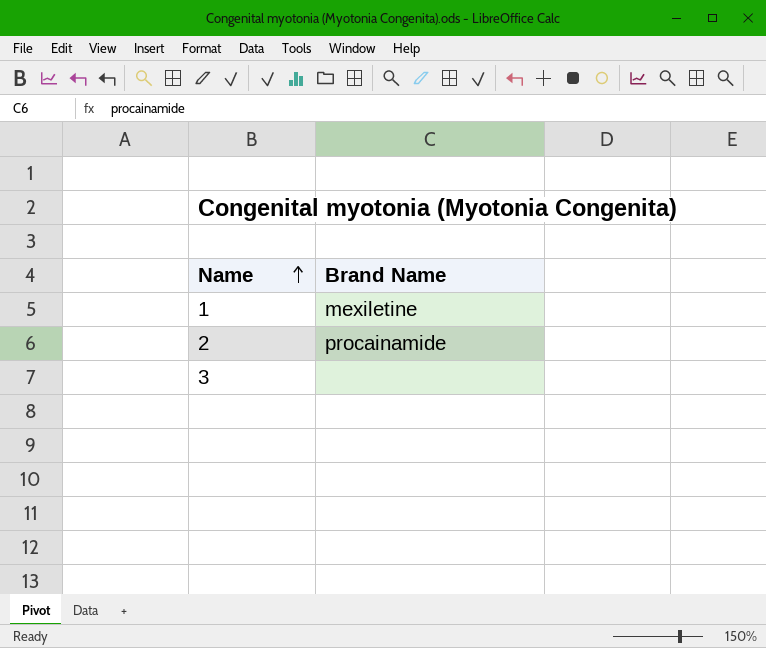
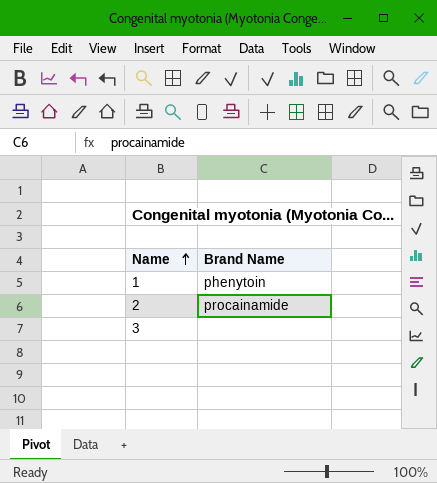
1 | Brand Name: mexiletine -> phenytoin

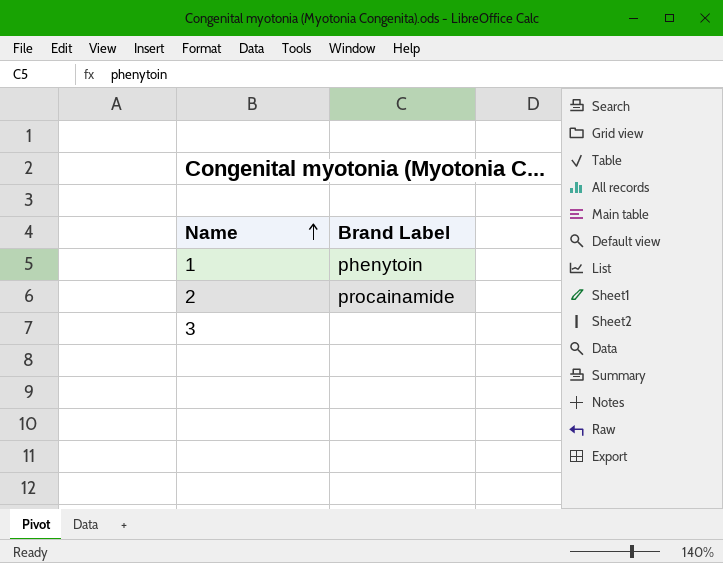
column name: Brand Name -> Brand Label

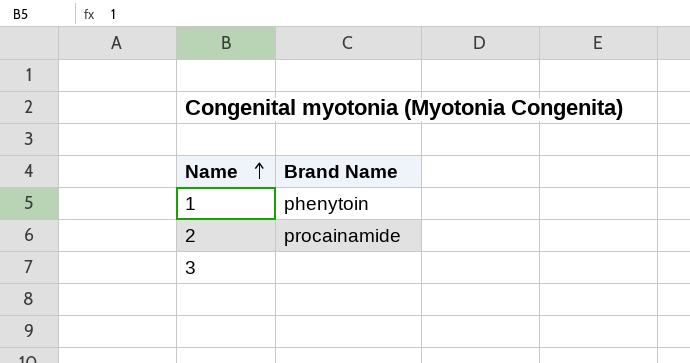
column name: Brand Label -> Brand Name

